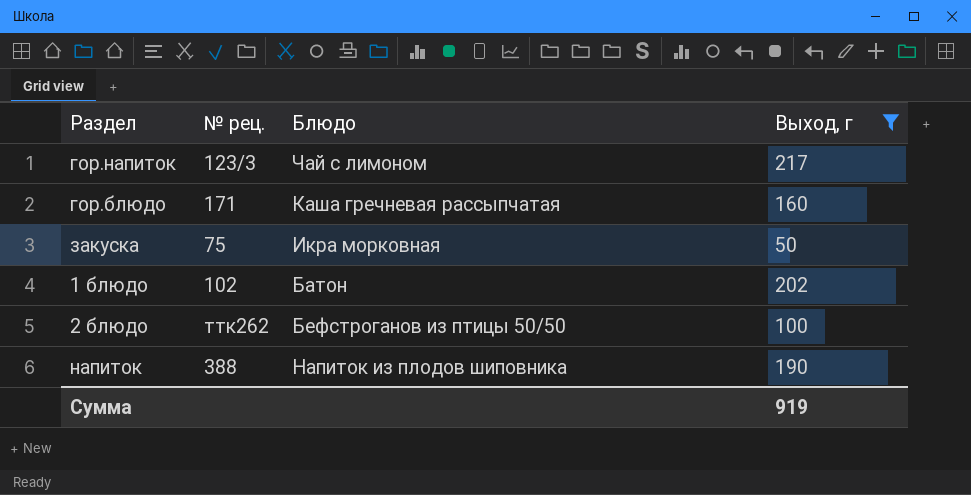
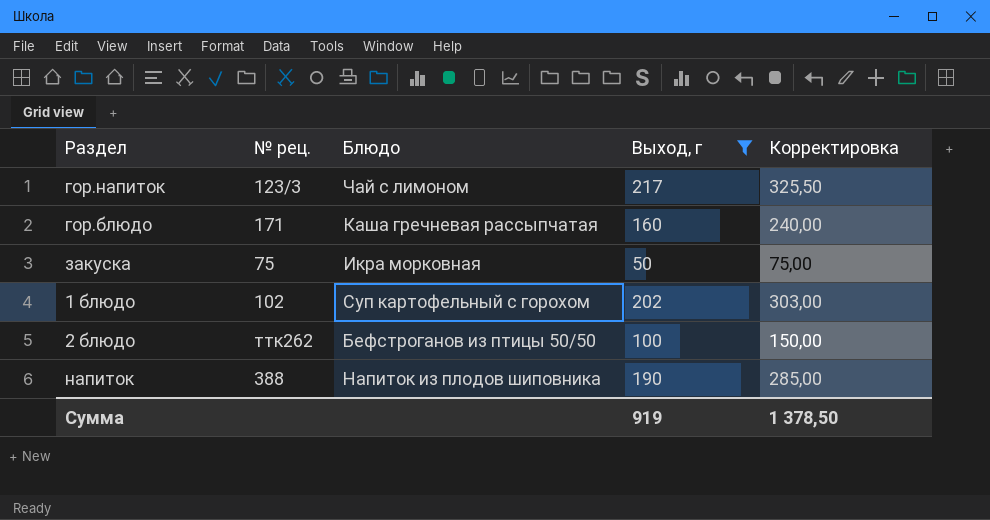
column Корректировка | formula: none -> [Выход, г] * 1,5
1 блюдо | Блюдо: Батон -> Суп картофельный с горохом

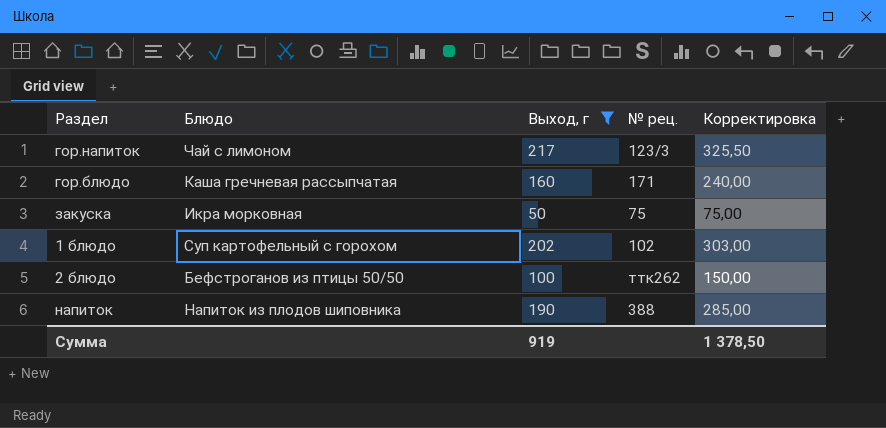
column № рец. | position: 2 -> 4

